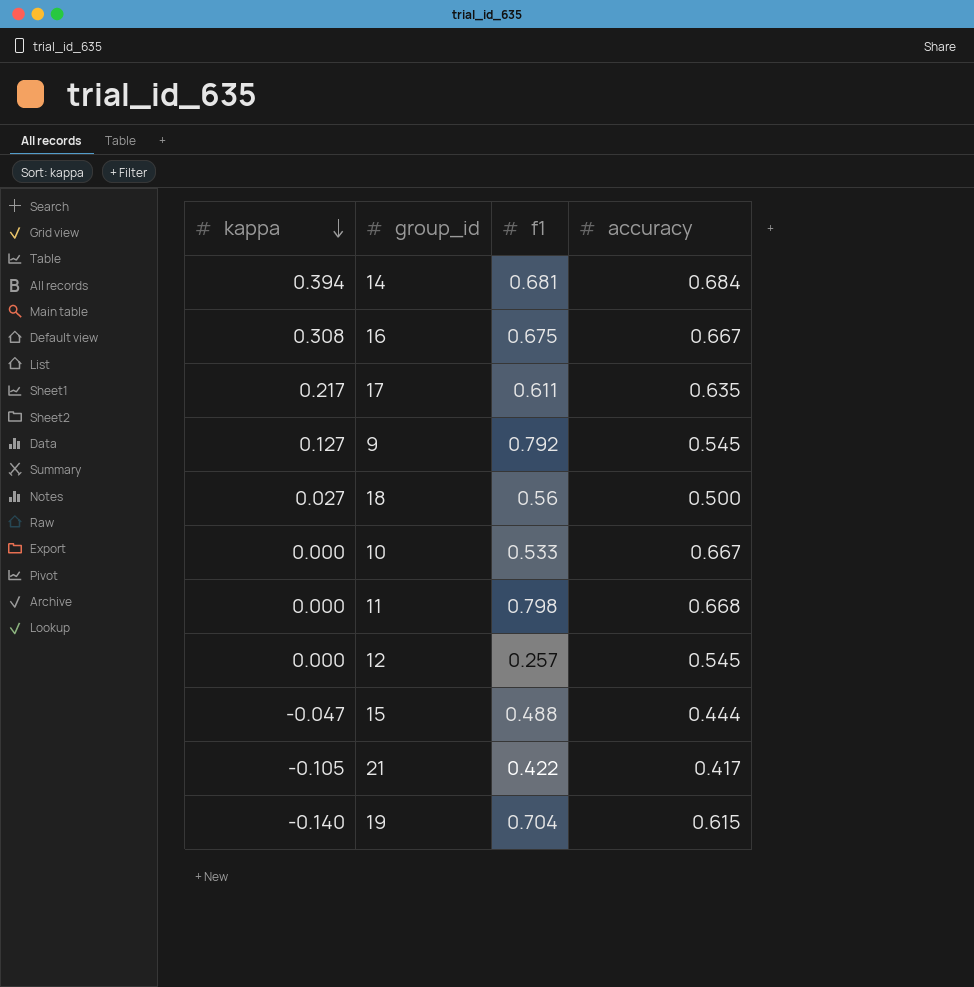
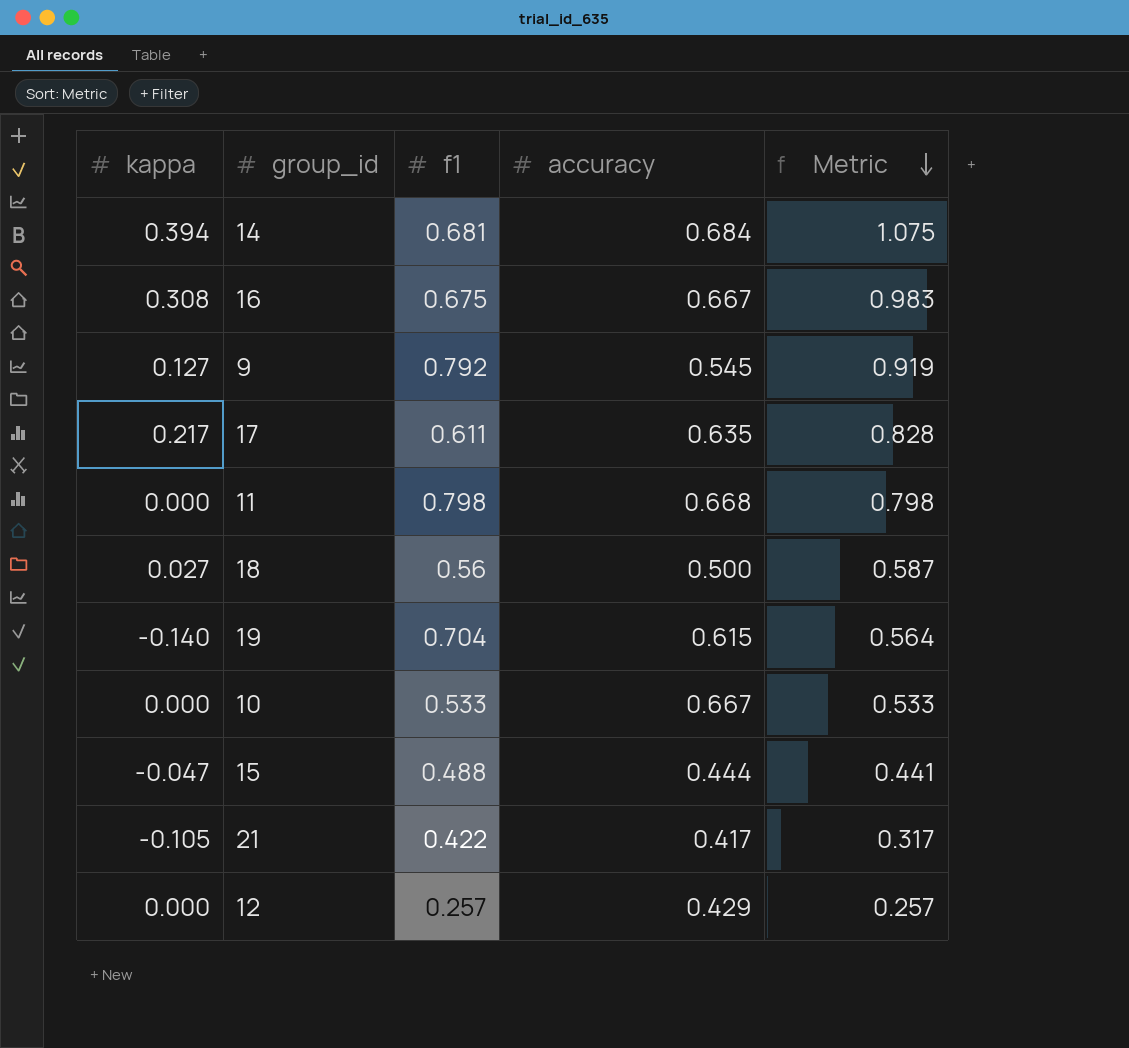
row order: kappa descending -> Metric descending
column Metric | formula: none -> [kappa] + [f1]
12 | accuracy: 0.545 -> 0.429

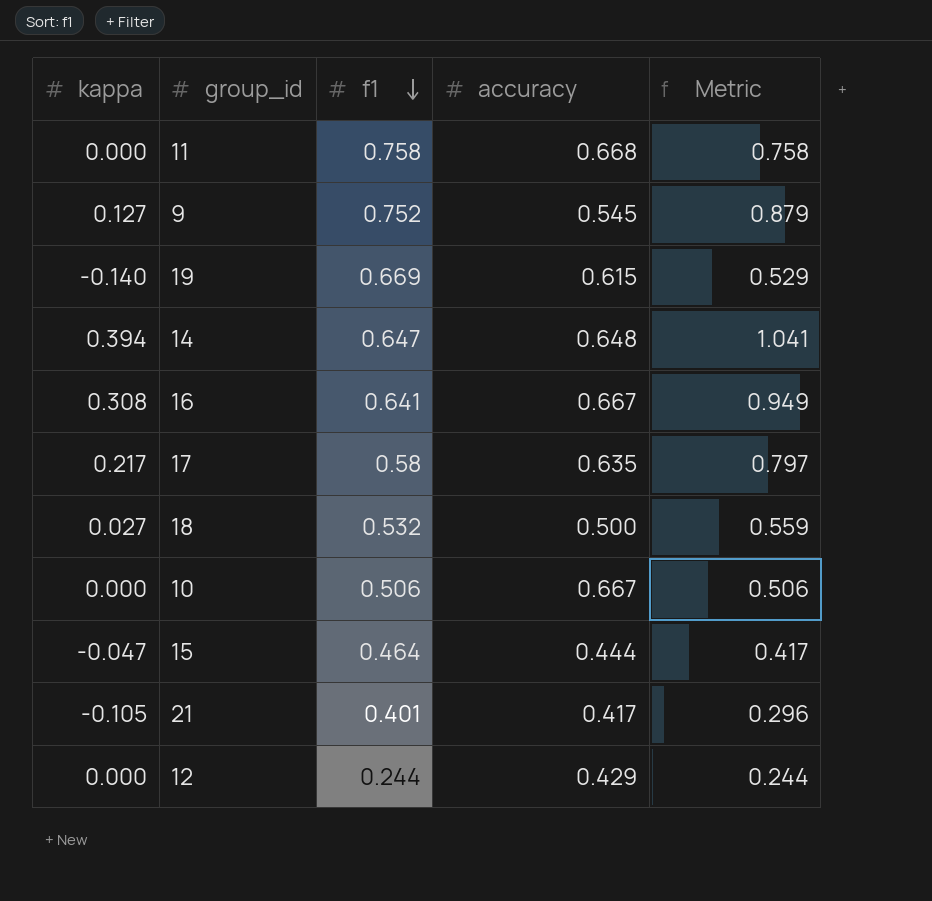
row order: Metric descending -> f1 descending
11 | f1: 0.798 -> 0.758
11 | Metric: 0.798 -> 0.758
9 | f1: 0.792 -> 0.752
9 | Metric: 0.919 -> 0.879
19 | f1: 0.704 -> 0.669
19 | Metric: 0.564 -> 0.529
14 | f1: 0.681 -> 0.647
14 | accuracy: 0.684 -> 0.648
14 | Metric: 1.075 -> 1.041
16 | f1: 0.675 -> 0.641
16 | Metric: 0.983 -> 0.949
17 | f1: 0.611 -> 0.58
17 | Metric: 0.828 -> 0.797
18 | f1: 0.56 -> 0.532
18 | Metric: 0.587 -> 0.559
10 | f1: 0.533 -> 0.506
10 | Metric: 0.533 -> 0.506
15 | f1: 0.488 -> 0.464
15 | Metric: 0.441 -> 0.417
21 | f1: 0.422 -> 0.401
21 | Metric: 0.317 -> 0.296
12 | f1: 0.257 -> 0.244
12 | Metric: 0.257 -> 0.244

